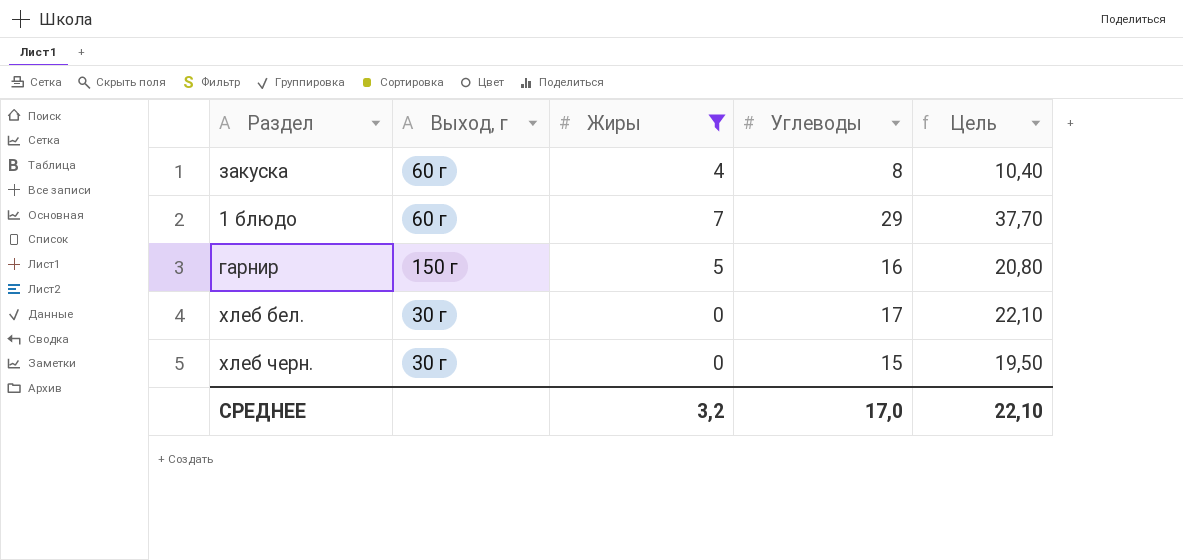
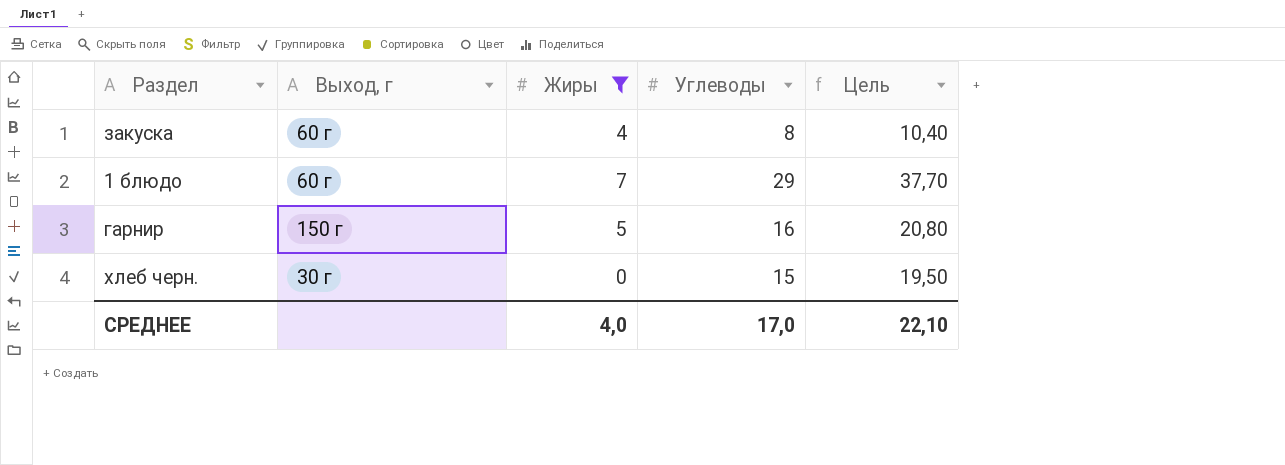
row хлеб бел.: 30 г | 0 | 17 | 22,10 -> none
СРЕДНЕЕ | Жиры: 3,2 -> 4,0

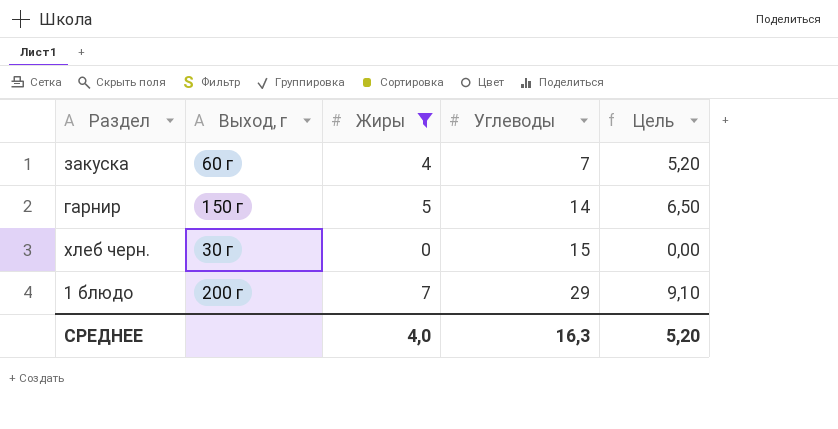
row order: none -> Углеводы ascending
column Цель | formula: [Углеводы] * 1,3 -> [Жиры] * 1,3
закуска | Углеводы: 8 -> 7
гарнир | Углеводы: 16 -> 14
1 блюдо | Выход, г: 60 г -> 200 г
СРЕДНЕЕ | Углеводы: 17,0 -> 16,3
СРЕДНЕЕ | Цель: 22,10 -> 5,20

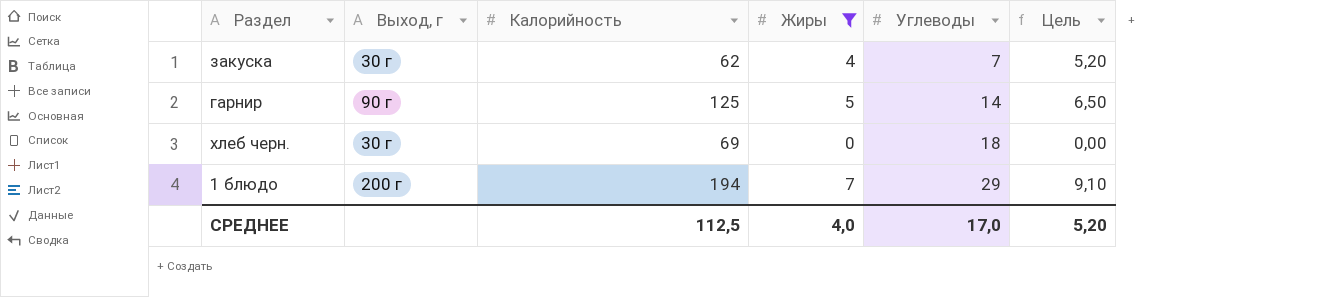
column Калорийность | position: none -> 3
закуска | Выход, г: 60 г -> 30 г
гарнир | Выход, г: 150 г -> 90 г
хлеб черн. | Углеводы: 15 -> 18
СРЕДНЕЕ | Углеводы: 16,3 -> 17,0

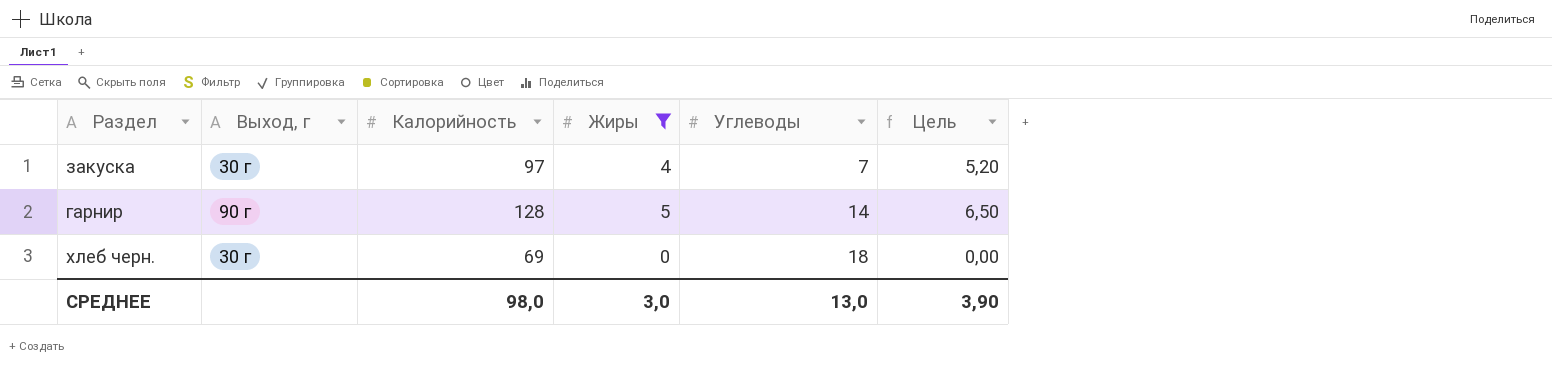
row 1 блюдо: 200 г | 194 | 7 | 29 | 9,10 -> none
закуска | Калорийность: 62 -> 97
гарнир | Калорийность: 125 -> 128
СРЕДНЕЕ | Калорийность: 112,5 -> 98,0
СРЕДНЕЕ | Жиры: 4,0 -> 3,0
СРЕДНЕЕ | Углеводы: 17,0 -> 13,0
СРЕДНЕЕ | Цель: 5,20 -> 3,90

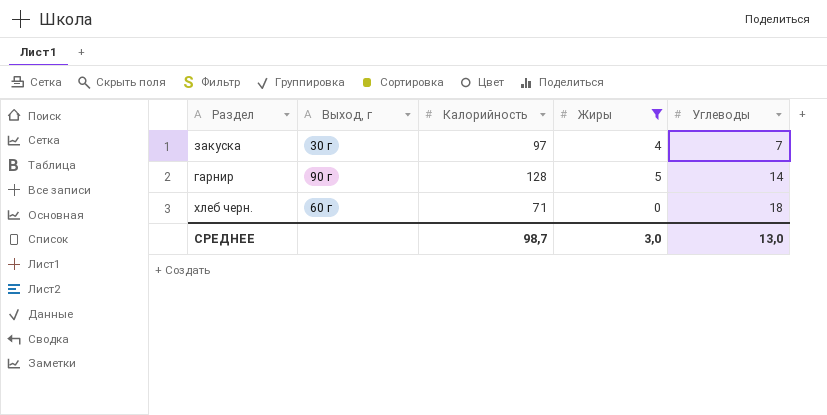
column Цель | formula: [Жиры] * 1,3 -> none
хлеб черн. | Выход, г: 30 г -> 60 г
хлеб черн. | Калорийность: 69 -> 71
СРЕДНЕЕ | Калорийность: 98,0 -> 98,7

